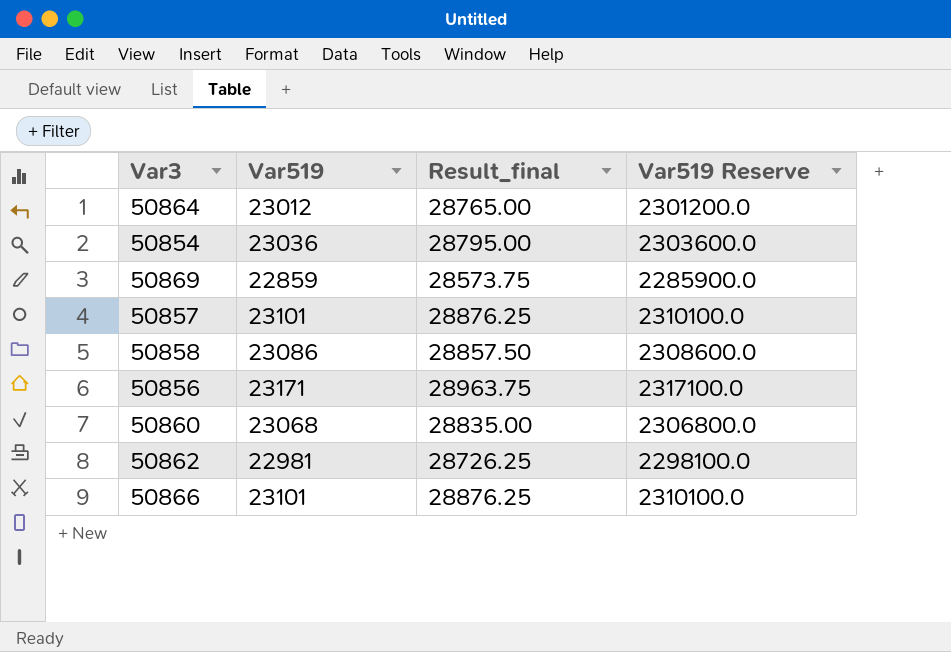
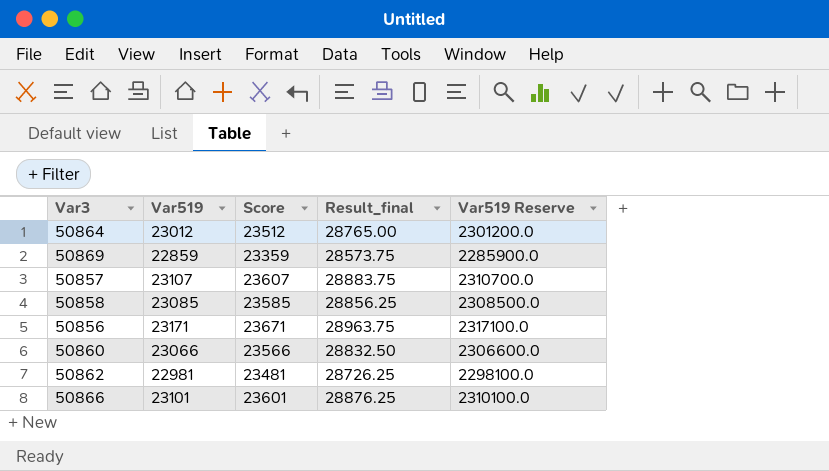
column Score | formula: none -> [Var519] + 500
row 50854: 23036 | 28795.00 | 2303600.0 -> none
50857 | Var519: 23101 -> 23107
50857 | Result_final: 28876.25 -> 28883.75
50857 | Var519 Reserve: 2310100.0 -> 2310700.0
50858 | Var519: 23086 -> 23085
50858 | Result_final: 28857.50 -> 28856.25
50858 | Var519 Reserve: 2308600.0 -> 2308500.0
50860 | Var519: 23068 -> 23066
50860 | Result_final: 28835.00 -> 28832.50
50860 | Var519 Reserve: 2306800.0 -> 2306600.0

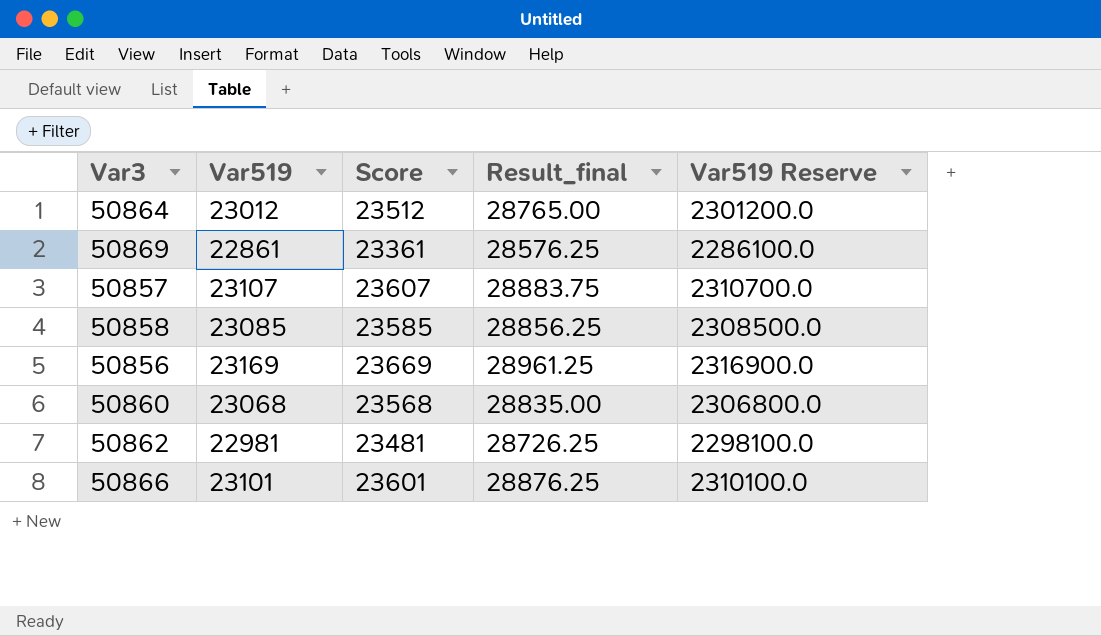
50869 | Var519: 22859 -> 22861
50869 | Score: 23359 -> 23361
50869 | Result_final: 28573.75 -> 28576.25
50869 | Var519 Reserve: 2285900.0 -> 2286100.0
50856 | Var519: 23171 -> 23169
50856 | Score: 23671 -> 23669
50856 | Result_final: 28963.75 -> 28961.25
50856 | Var519 Reserve: 2317100.0 -> 2316900.0
50860 | Var519: 23066 -> 23068
50860 | Score: 23566 -> 23568
50860 | Result_final: 28832.50 -> 28835.00
50860 | Var519 Reserve: 2306600.0 -> 2306800.0

